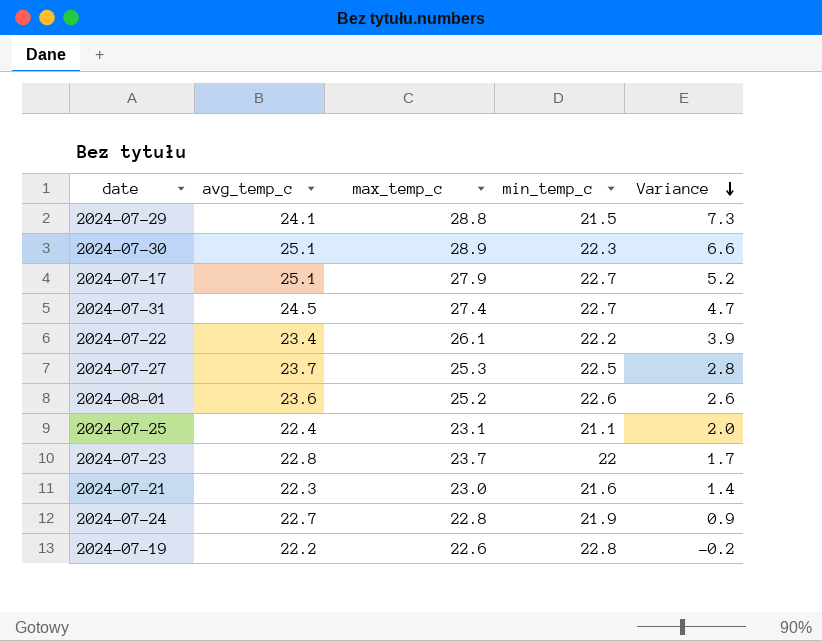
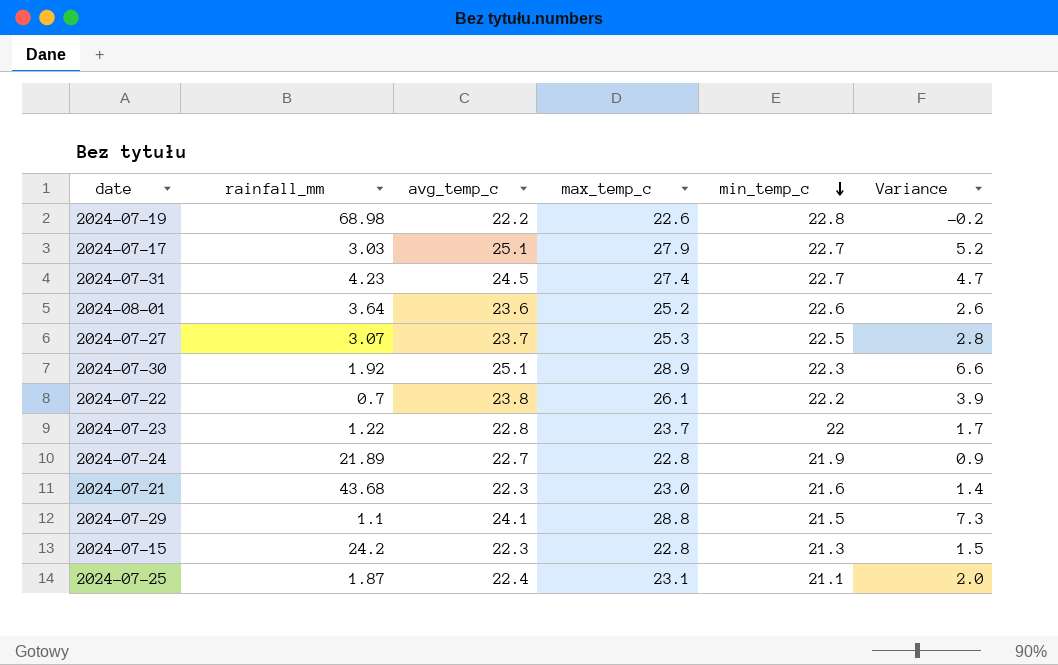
row order: Variance descending -> min_temp_c descending
column rainfall_mm | position: none -> 2
2024-07-22 | avg_temp_c: 23.4 -> 23.8
row 2024-07-15: none -> 24.2 | 22.3 | 22.8 | 21.3 | 1.5

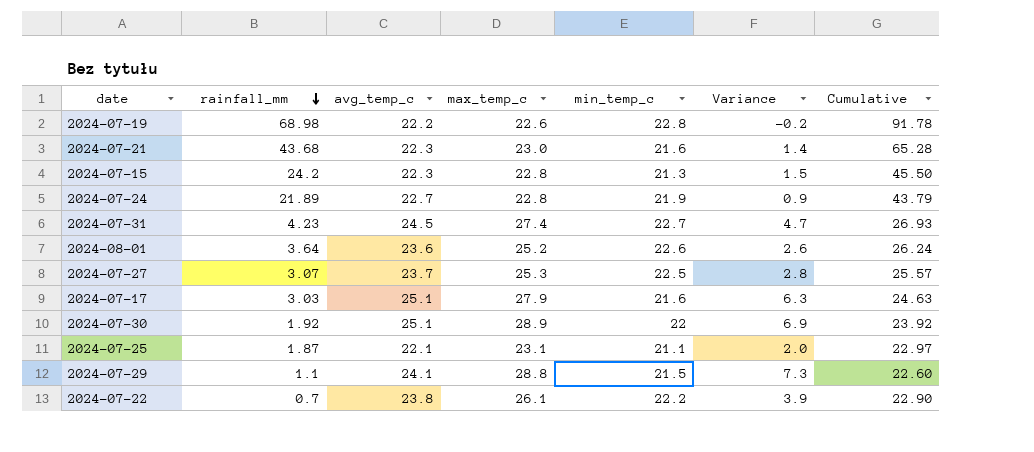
row order: min_temp_c descending -> rainfall_mm descending
column Cumulative | formula: none -> [rainfall_mm] + [min_temp_c]
row 2024-07-23: 1.22 | 22.8 | 23.7 | 22 | 1.7 -> none
2024-07-17 | min_temp_c: 22.7 -> 21.6
2024-07-17 | Variance: 5.2 -> 6.3
2024-07-30 | min_temp_c: 22.3 -> 22
2024-07-30 | Variance: 6.6 -> 6.9
2024-07-25 | avg_temp_c: 22.4 -> 22.1

